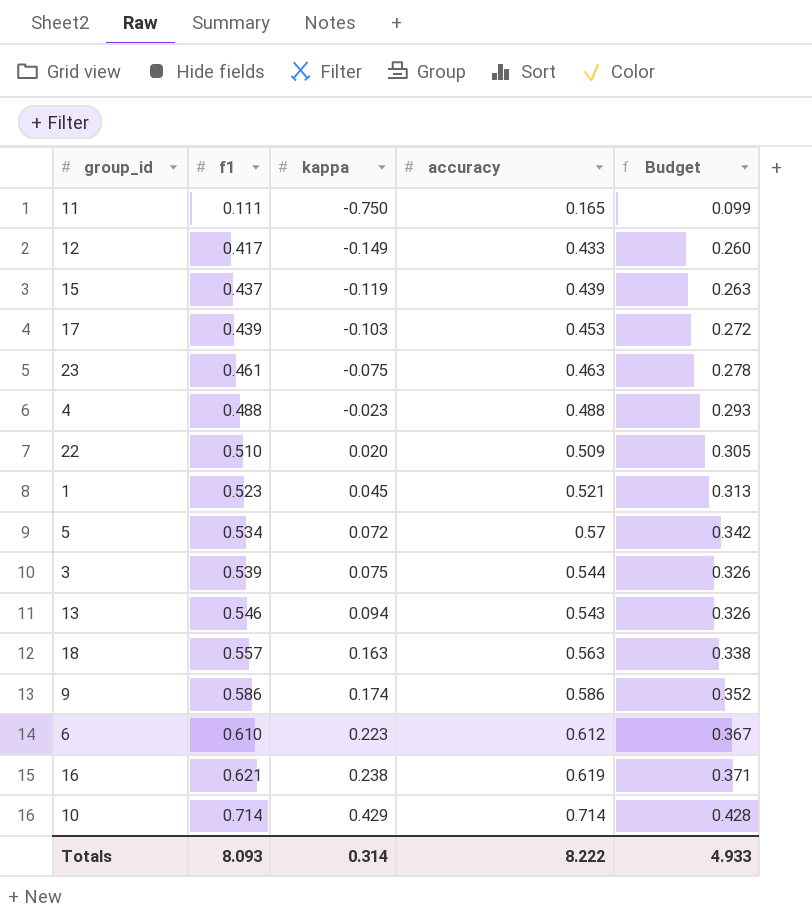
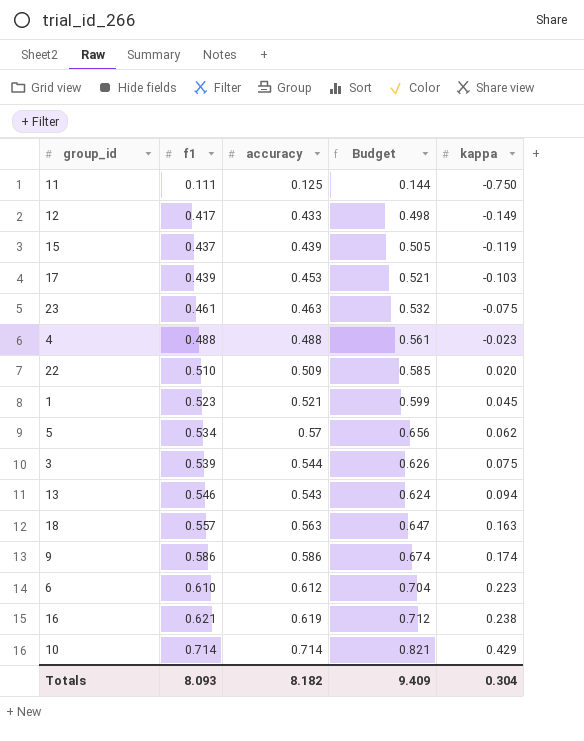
column Budget | formula: [accuracy] * 0.6 -> [accuracy] * 1.15
column kappa | position: 3 -> 5
11 | accuracy: 0.165 -> 0.125
5 | kappa: 0.072 -> 0.062
Totals | accuracy: 8.222 -> 8.182
Totals | Budget: 4.933 -> 9.409
Totals | kappa: 0.314 -> 0.304

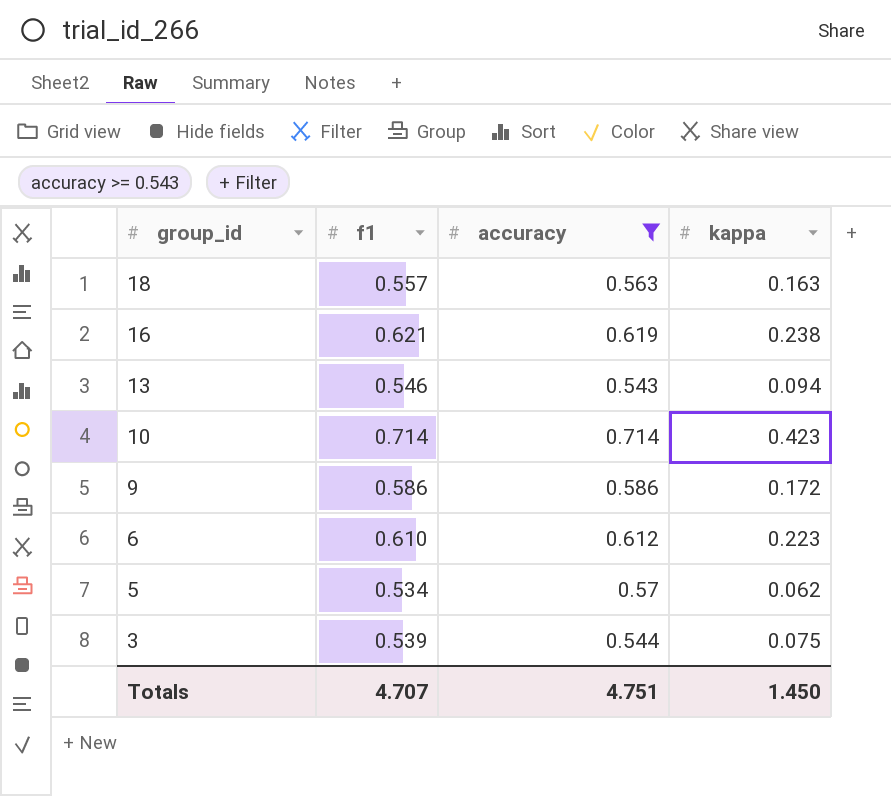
filter: none -> accuracy >= 0.543
row order: f1 ascending -> group_id descending
column Budget | formula: [accuracy] * 1.15 -> none
10 | kappa: 0.429 -> 0.423
9 | kappa: 0.174 -> 0.172
Totals | f1: 8.093 -> 4.707
Totals | accuracy: 8.182 -> 4.751
Totals | kappa: 0.304 -> 1.450

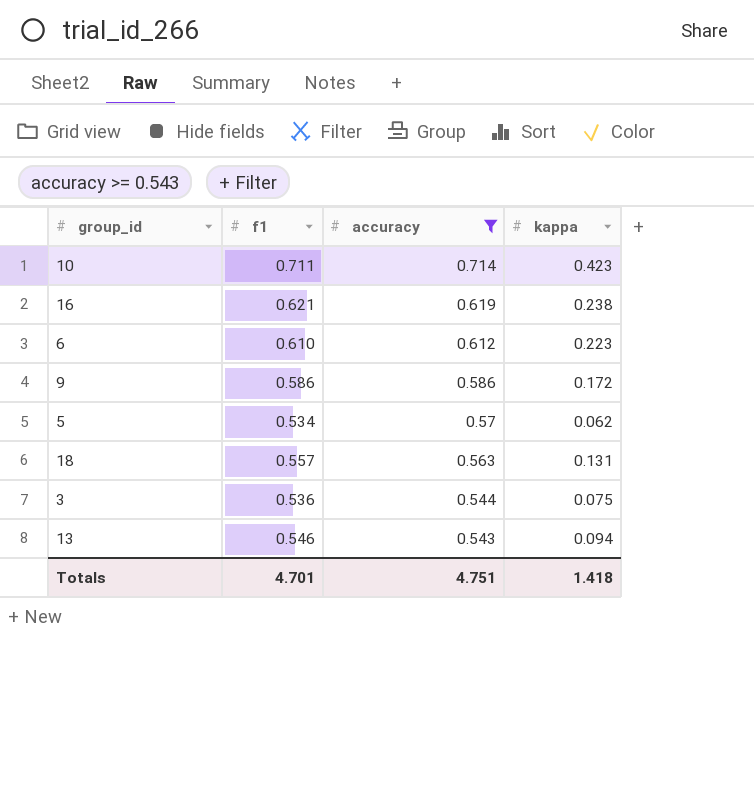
row order: group_id descending -> accuracy descending
10 | f1: 0.714 -> 0.711
18 | kappa: 0.163 -> 0.131
3 | f1: 0.539 -> 0.536
Totals | f1: 4.707 -> 4.701
Totals | kappa: 1.450 -> 1.418

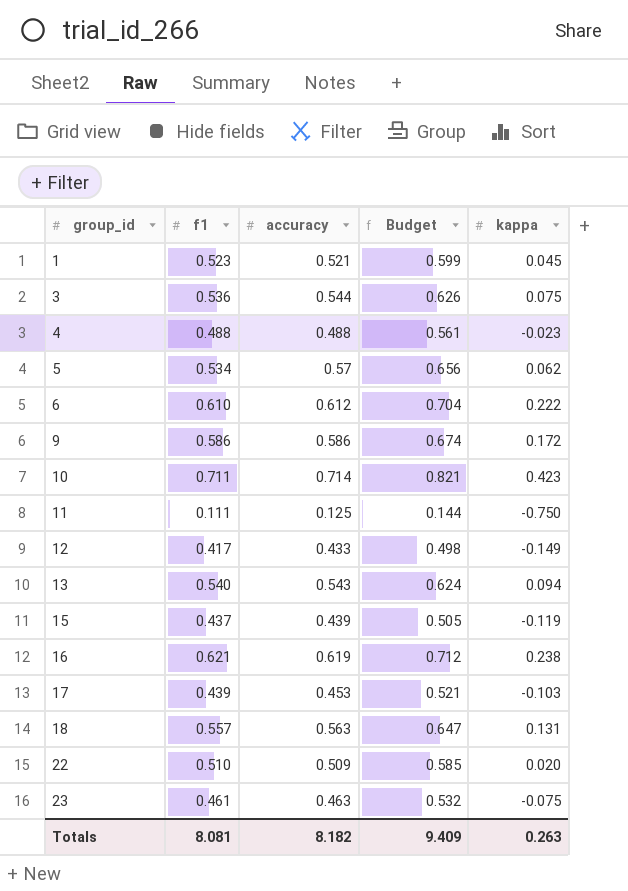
filter: accuracy >= 0.543 -> none
row order: accuracy descending -> group_id ascending
column Budget | formula: none -> [accuracy] * 1.15
6 | kappa: 0.223 -> 0.222
13 | f1: 0.546 -> 0.540
Totals | f1: 4.701 -> 8.081
Totals | accuracy: 4.751 -> 8.182
Totals | kappa: 1.418 -> 0.263

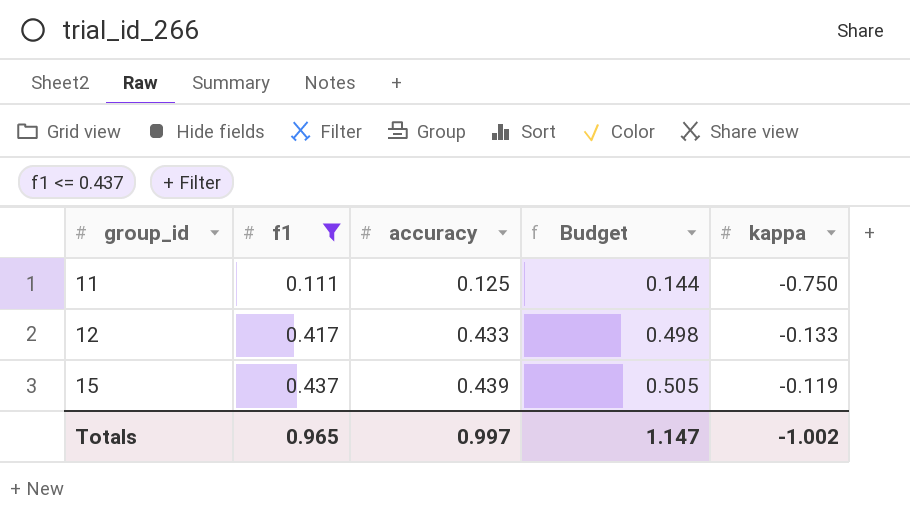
filter: none -> f1 <= 0.437
12 | kappa: -0.149 -> -0.133
Totals | f1: 8.081 -> 0.965
Totals | accuracy: 8.182 -> 0.997
Totals | Budget: 9.409 -> 1.147
Totals | kappa: 0.263 -> -1.002

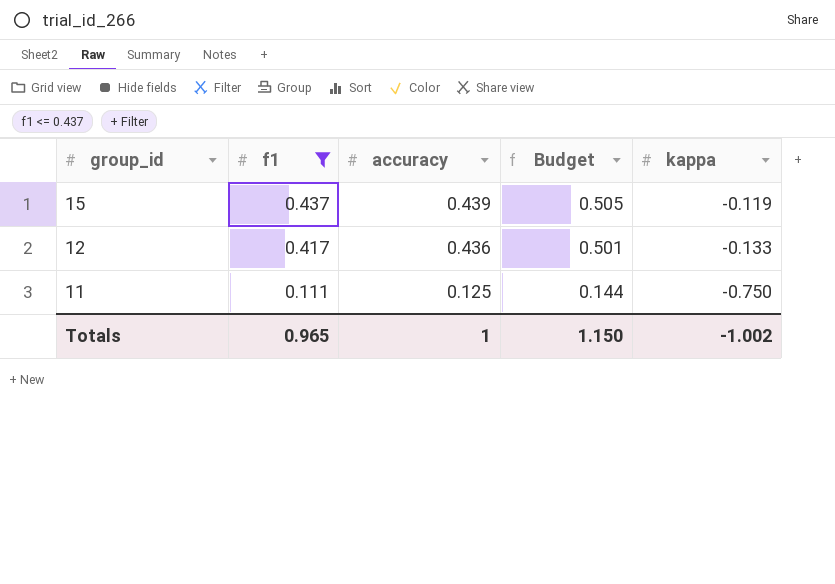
row order: group_id ascending -> group_id descending
12 | accuracy: 0.433 -> 0.436
12 | Budget: 0.498 -> 0.501
Totals | accuracy: 0.997 -> 1
Totals | Budget: 1.147 -> 1.150

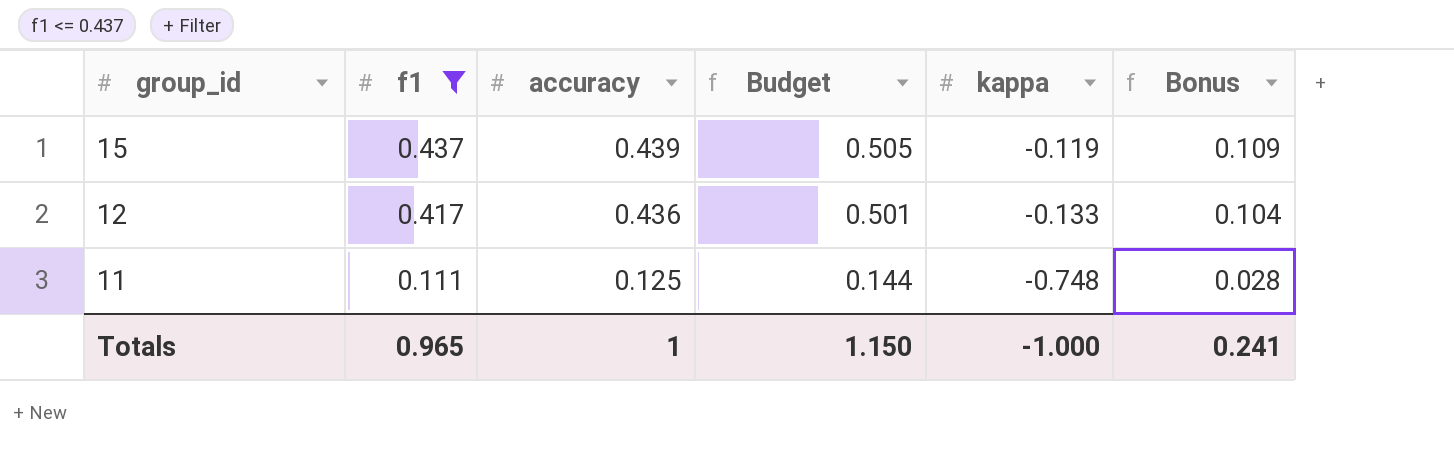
column Bonus | formula: none -> [f1] * 0.25
11 | kappa: -0.750 -> -0.748
Totals | kappa: -1.002 -> -1.000

